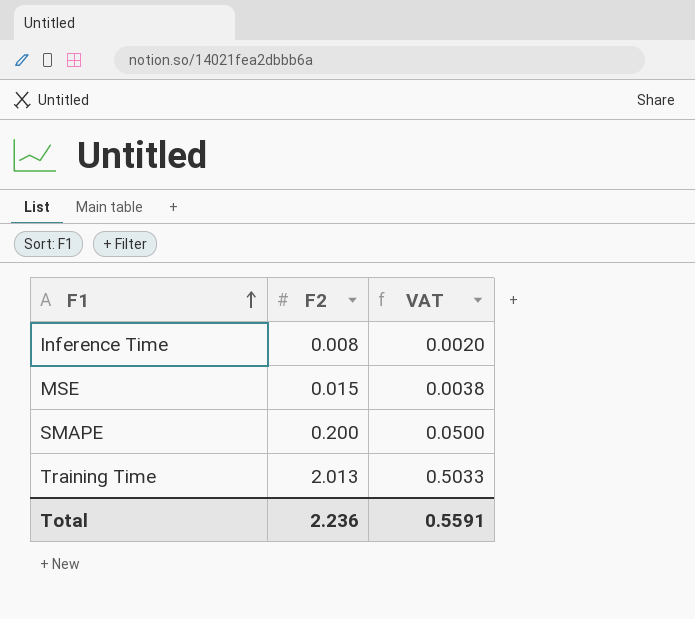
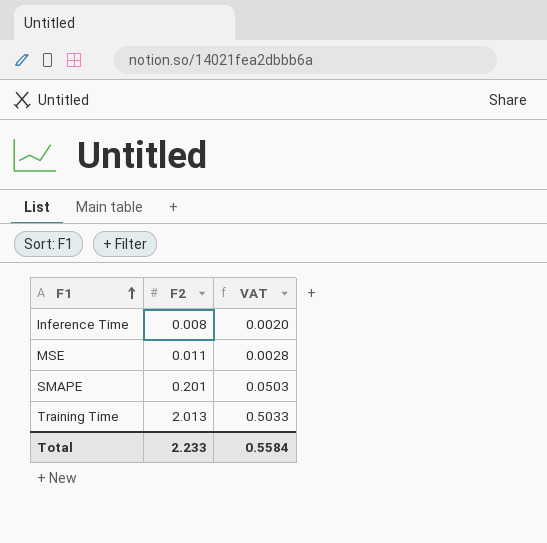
MSE | F2: 0.015 -> 0.011
MSE | VAT: 0.0038 -> 0.0028
SMAPE | F2: 0.200 -> 0.201
SMAPE | VAT: 0.0500 -> 0.0503
Total | F2: 2.236 -> 2.233
Total | VAT: 0.5591 -> 0.5584

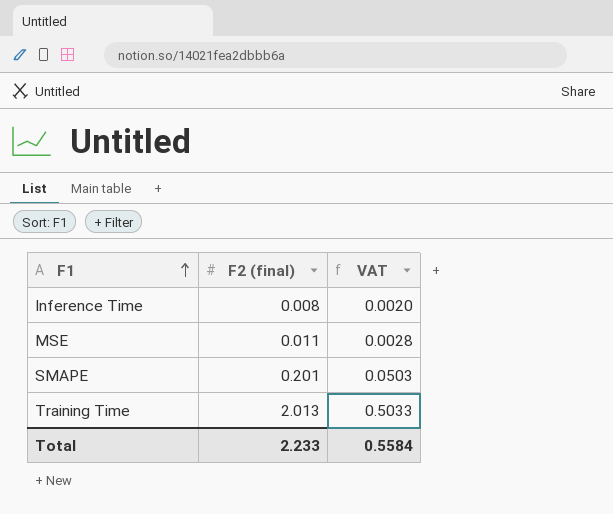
column name: F2 -> F2 (final)

